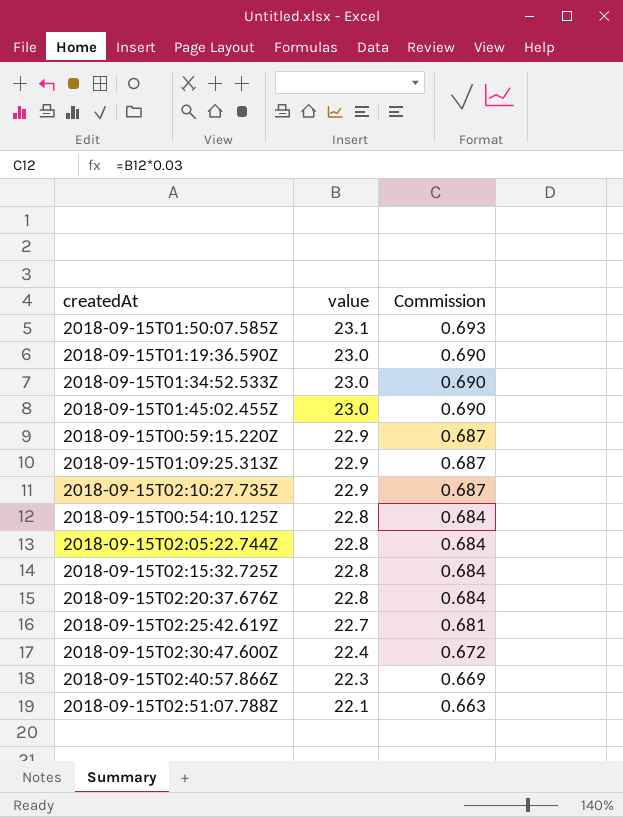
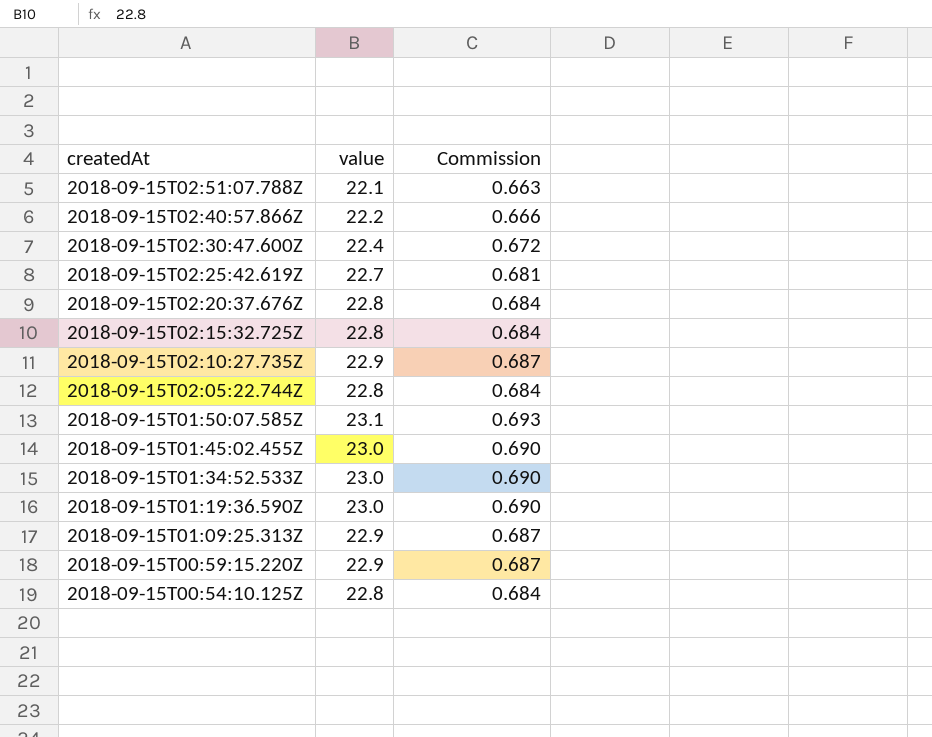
row order: value descending -> createdAt descending
2018-09-15T02:40:57.866Z | value: 22.3 -> 22.2
2018-09-15T02:40:57.866Z | Commission: 0.669 -> 0.666

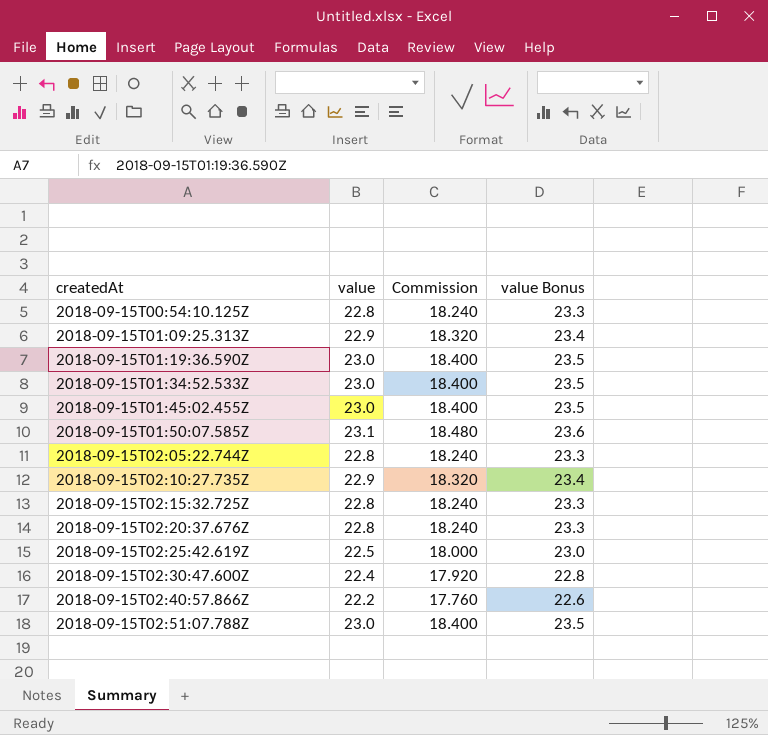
row order: createdAt descending -> createdAt ascending
column Commission | formula: [value] * 0.03 -> [value] * 0.8
column value Bonus | formula: none -> [value] * 1.02
row 2018-09-15T00:59:15.220Z: 22.9 | 0.687 -> none
2018-09-15T02:25:42.619Z | value: 22.7 -> 22.5
2018-09-15T02:51:07.788Z | value: 22.1 -> 23.0

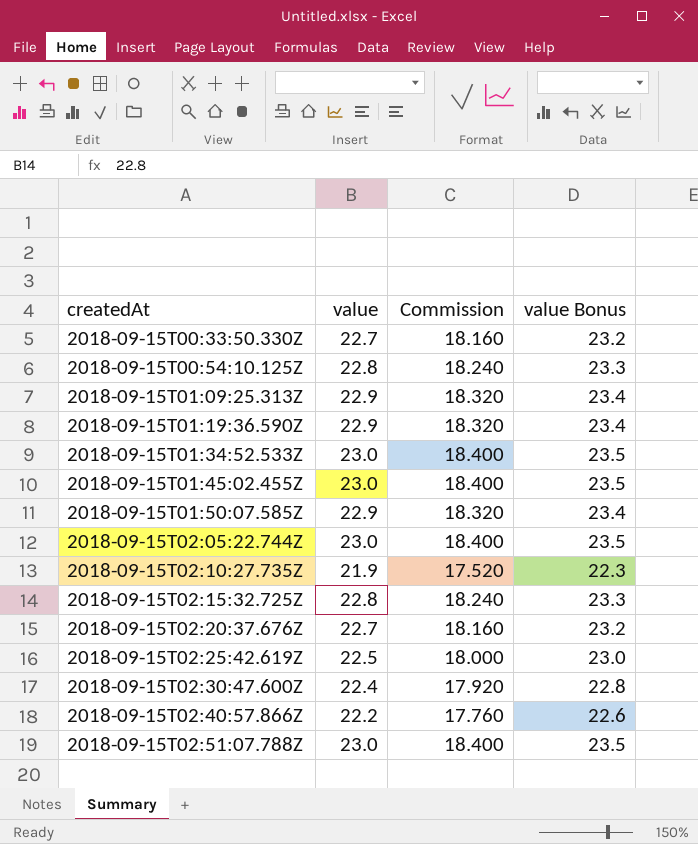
row 2018-09-15T00:33:50.330Z: none -> 22.7 | 18.160 | 23.2
2018-09-15T01:19:36.590Z | value: 23.0 -> 22.9
2018-09-15T01:19:36.590Z | Commission: 18.400 -> 18.320
2018-09-15T01:19:36.590Z | value Bonus: 23.5 -> 23.4
2018-09-15T01:50:07.585Z | value: 23.1 -> 22.9
2018-09-15T01:50:07.585Z | Commission: 18.480 -> 18.320
2018-09-15T01:50:07.585Z | value Bonus: 23.6 -> 23.4
2018-09-15T02:05:22.744Z | value: 22.8 -> 23.0
2018-09-15T02:05:22.744Z | Commission: 18.240 -> 18.400
2018-09-15T02:05:22.744Z | value Bonus: 23.3 -> 23.5
2018-09-15T02:10:27.735Z | value: 22.9 -> 21.9
2018-09-15T02:10:27.735Z | Commission: 18.320 -> 17.520
2018-09-15T02:10:27.735Z | value Bonus: 23.4 -> 22.3
2018-09-15T02:20:37.676Z | value: 22.8 -> 22.7
2018-09-15T02:20:37.676Z | Commission: 18.240 -> 18.160
2018-09-15T02:20:37.676Z | value Bonus: 23.3 -> 23.2

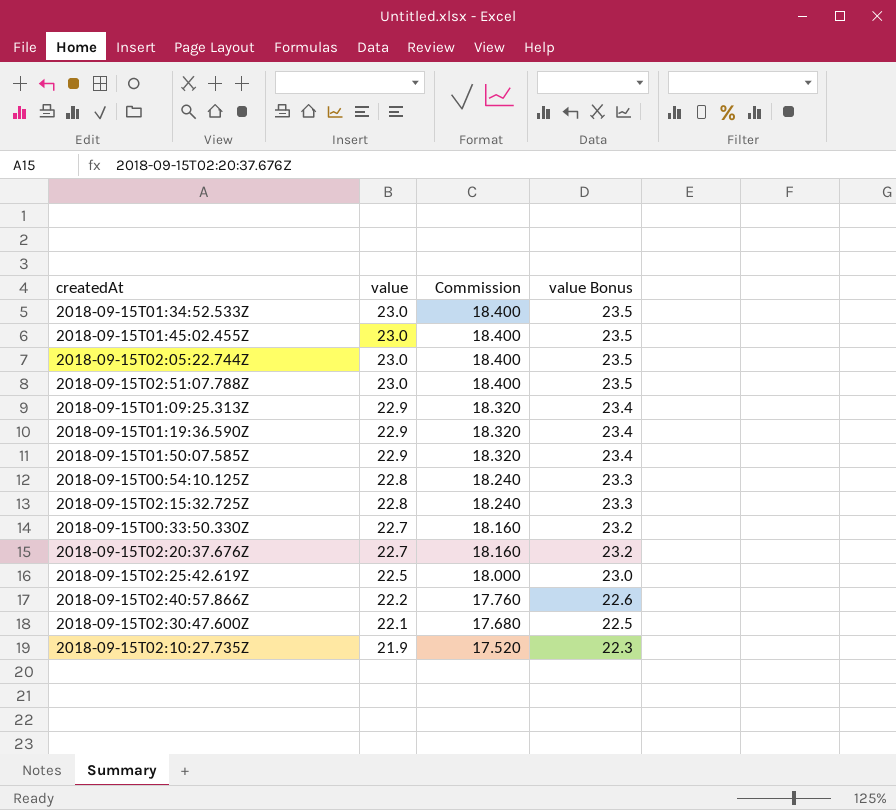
row order: createdAt ascending -> value descending
2018-09-15T02:30:47.600Z | value: 22.4 -> 22.1
2018-09-15T02:30:47.600Z | Commission: 17.920 -> 17.680
2018-09-15T02:30:47.600Z | value Bonus: 22.8 -> 22.5

